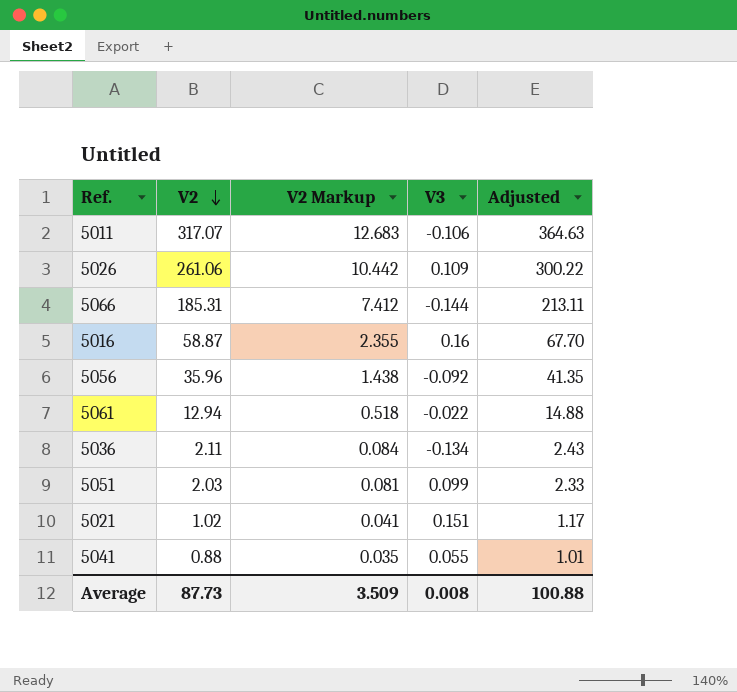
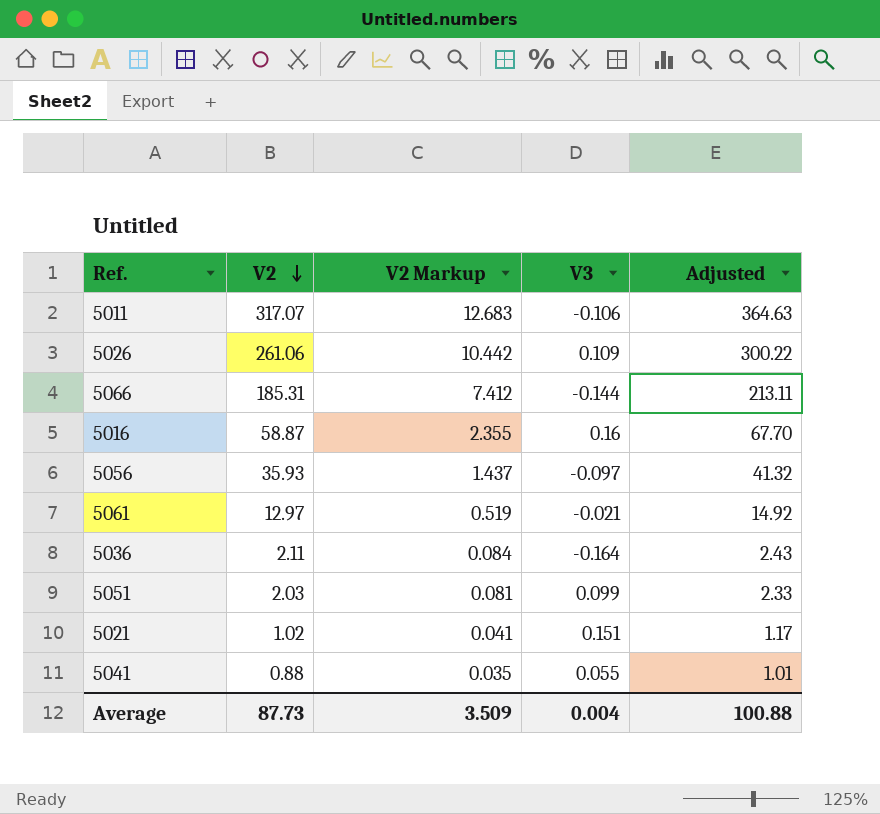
5056 | V2: 35.96 -> 35.93
5056 | V2 Markup: 1.438 -> 1.437
5056 | V3: -0.092 -> -0.097
5056 | Adjusted: 41.35 -> 41.32
5061 | V2: 12.94 -> 12.97
5061 | V2 Markup: 0.518 -> 0.519
5061 | V3: -0.022 -> -0.021
5061 | Adjusted: 14.88 -> 14.92
5036 | V3: -0.134 -> -0.164
Average | V3: 0.008 -> 0.004

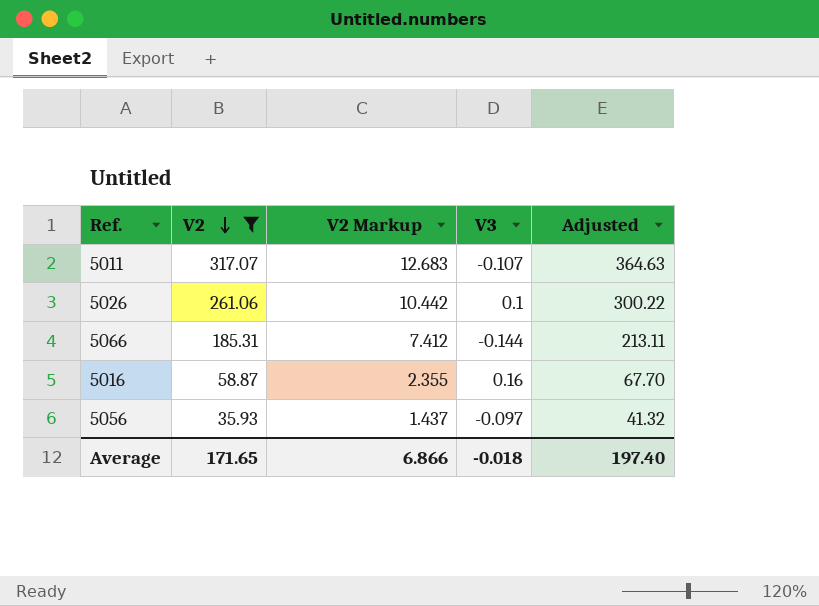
filter: none -> V2 >= 35.93
5011 | V3: -0.106 -> -0.107
5026 | V3: 0.109 -> 0.1
Average | V2: 87.73 -> 171.65
Average | V2 Markup: 3.509 -> 6.866
Average | V3: 0.004 -> -0.018
Average | Adjusted: 100.88 -> 197.40

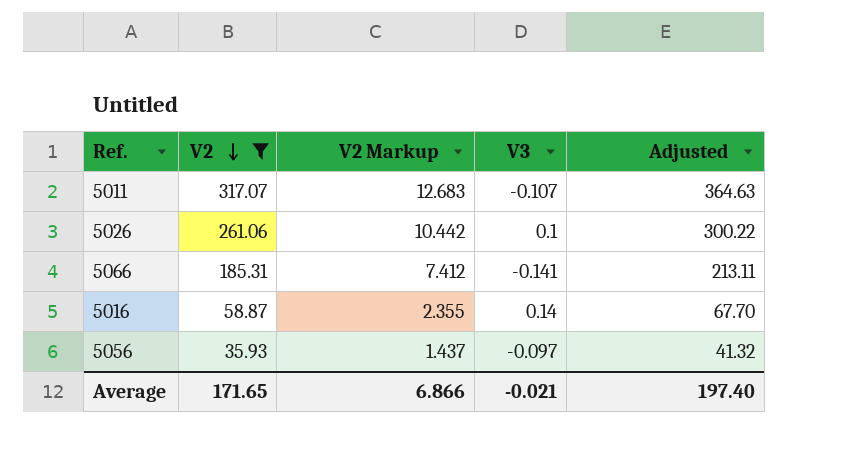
5066 | V3: -0.144 -> -0.141
5016 | V3: 0.16 -> 0.14
Average | V3: -0.018 -> -0.021

